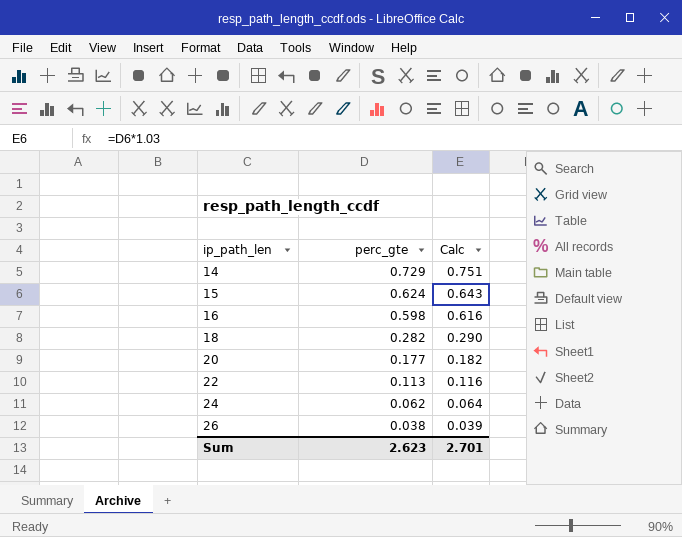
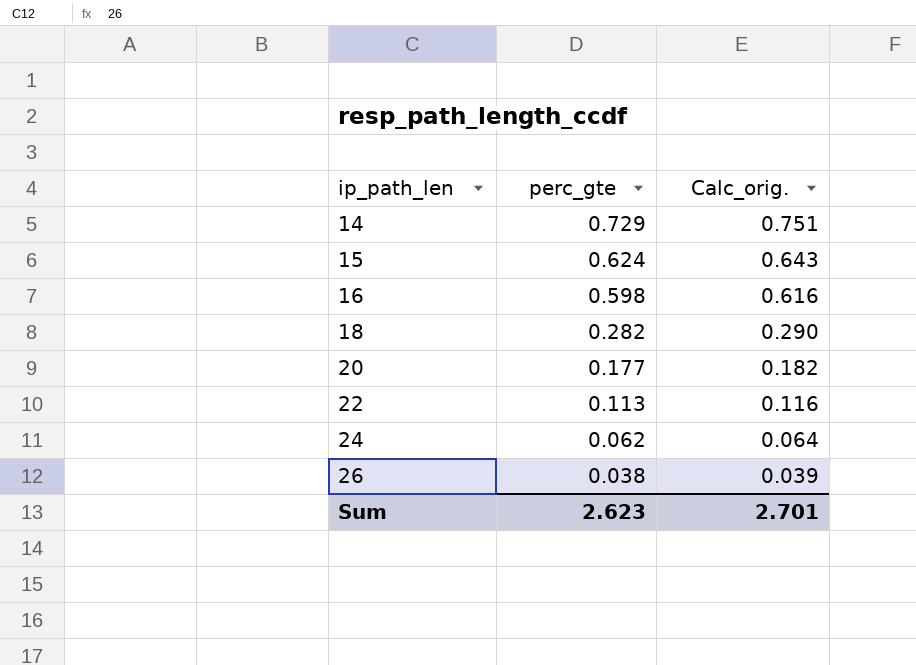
column name: Calc -> Calc_orig.

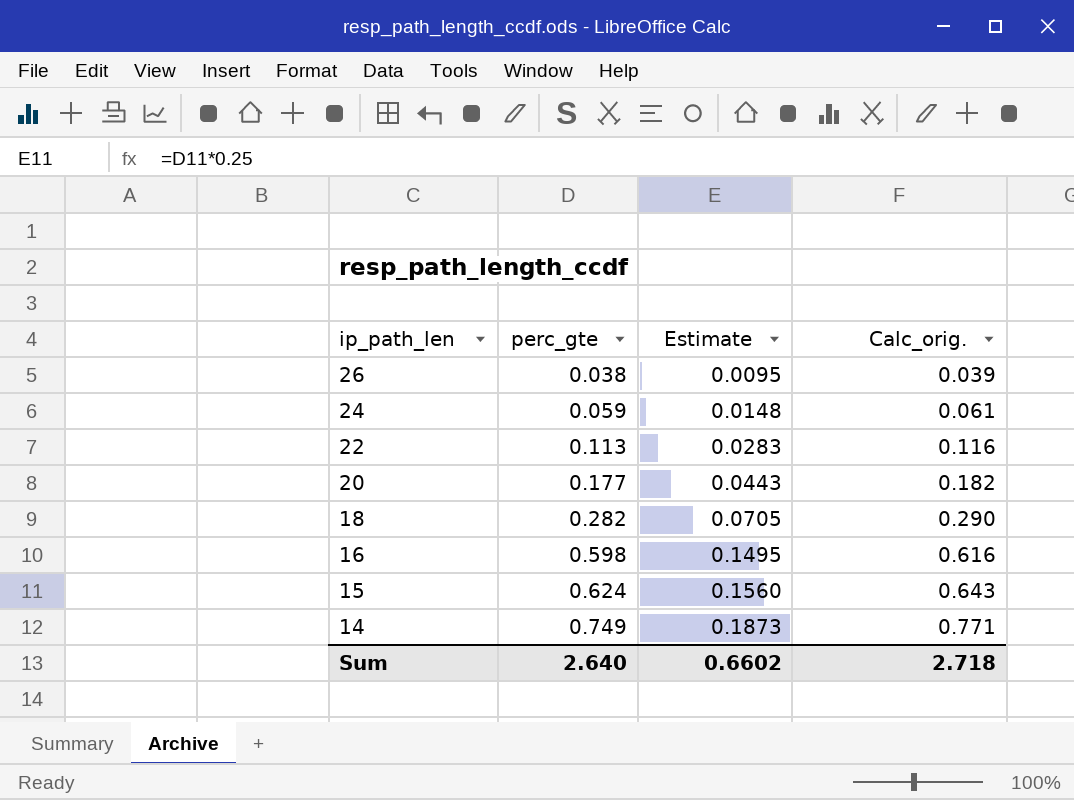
row order: ip_path_len ascending -> ip_path_len descending
column Estimate | formula: none -> [perc_gte] * 0.25
24 | perc_gte: 0.062 -> 0.059
24 | Calc_orig.: 0.064 -> 0.061
14 | perc_gte: 0.729 -> 0.749
14 | Calc_orig.: 0.751 -> 0.771
Sum | perc_gte: 2.623 -> 2.640
Sum | Calc_orig.: 2.701 -> 2.718

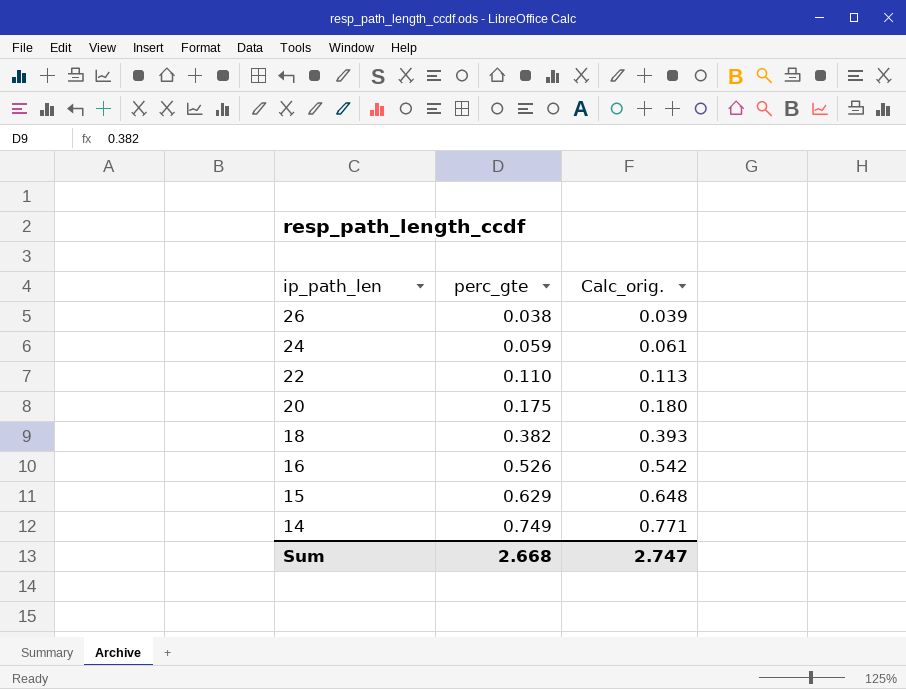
column Estimate | formula: [perc_gte] * 0.25 -> none
22 | perc_gte: 0.113 -> 0.110
22 | Calc_orig.: 0.116 -> 0.113
20 | perc_gte: 0.177 -> 0.175
20 | Calc_orig.: 0.182 -> 0.180
18 | perc_gte: 0.282 -> 0.382
18 | Calc_orig.: 0.290 -> 0.393
16 | perc_gte: 0.598 -> 0.526
16 | Calc_orig.: 0.616 -> 0.542
15 | perc_gte: 0.624 -> 0.629
15 | Calc_orig.: 0.643 -> 0.648
Sum | perc_gte: 2.640 -> 2.668
Sum | Calc_orig.: 2.718 -> 2.747

